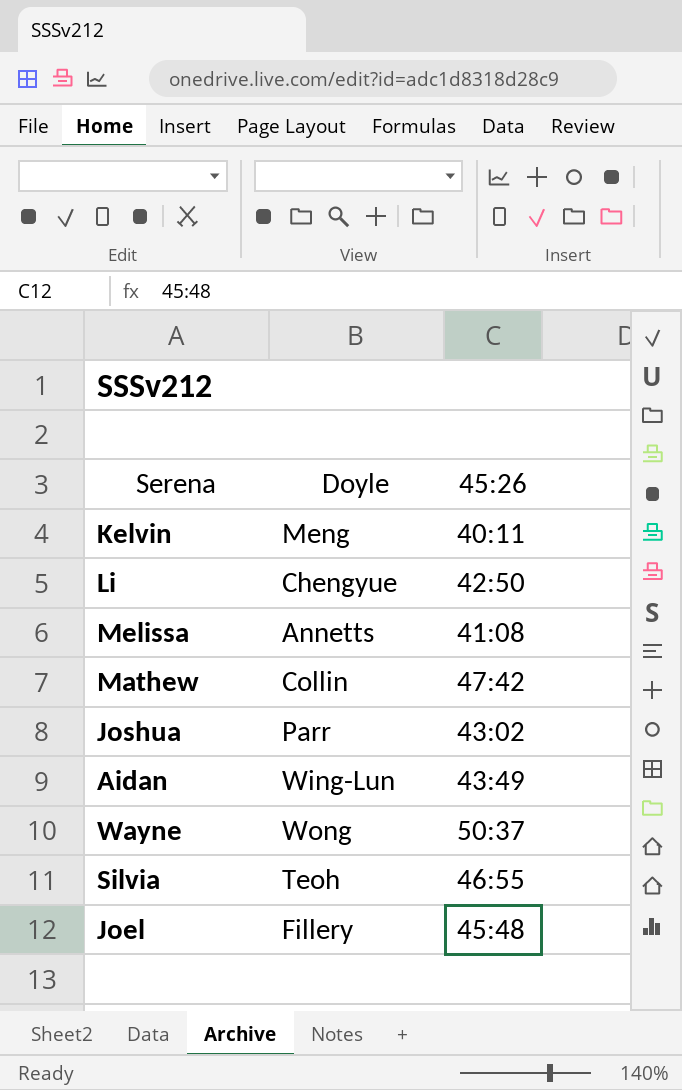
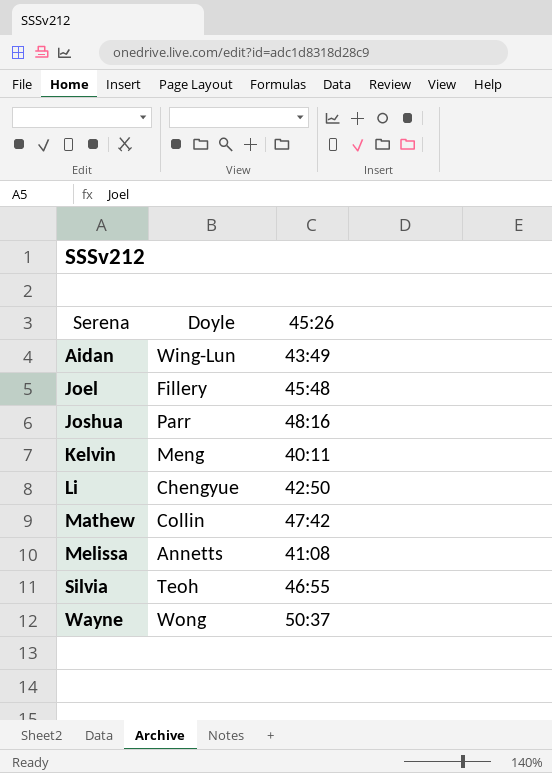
row order: none -> Serena ascending
Joshua | 45:26: 43:02 -> 48:16

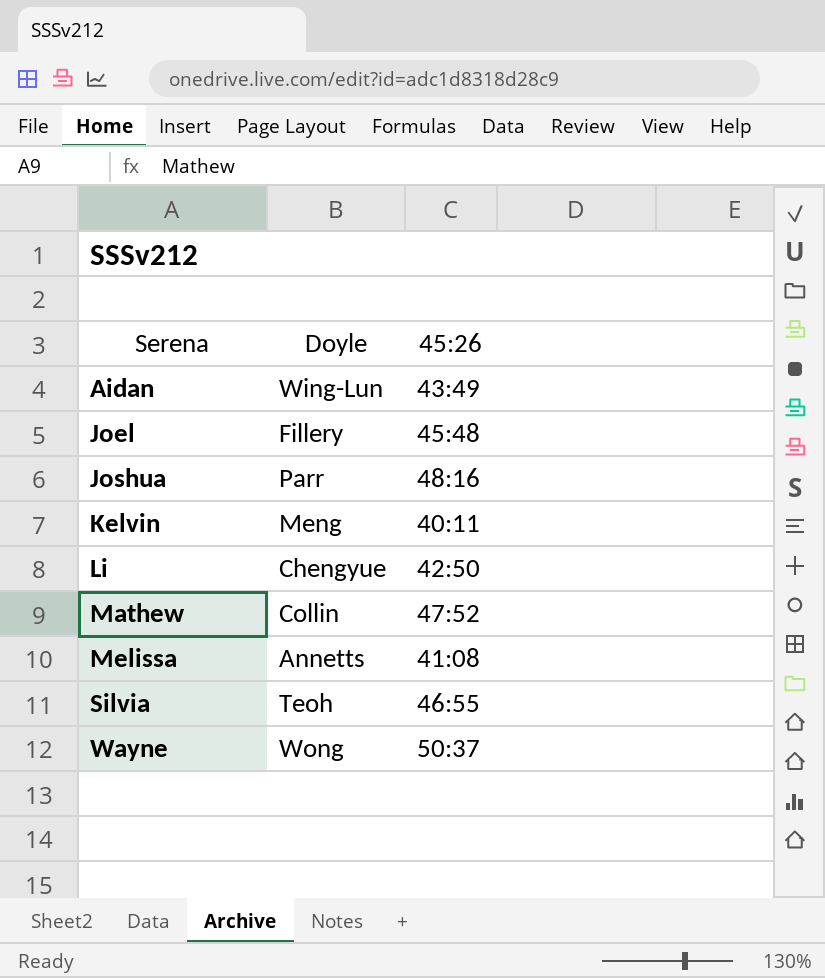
Mathew | 45:26: 47:42 -> 47:52

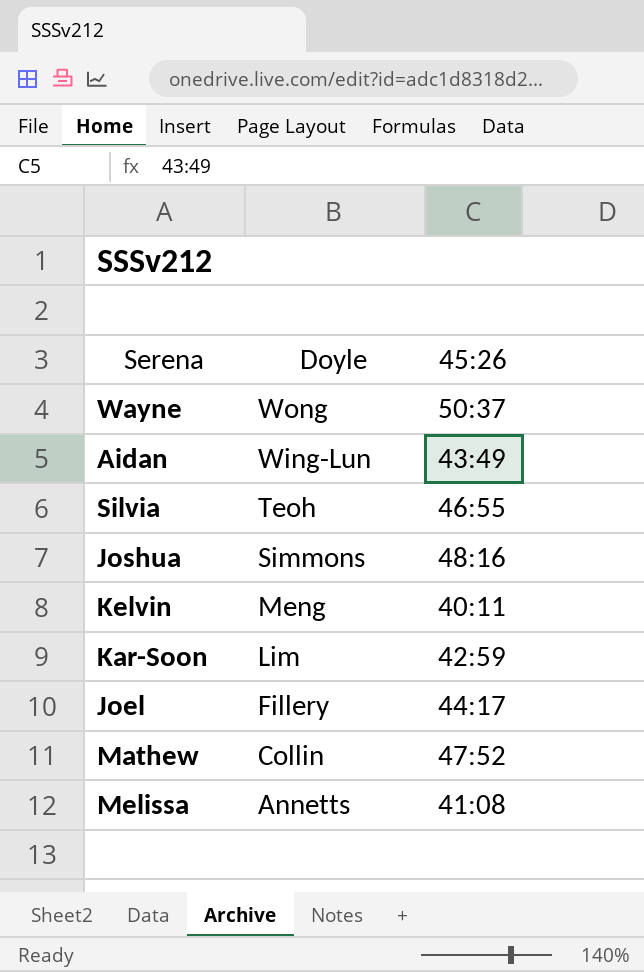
row order: Serena ascending -> Doyle descending
row Li: Chengyue | 42:50 -> none
Joshua | Doyle: Parr -> Simmons
row Kar-Soon: none -> Lim | 42:59
Joel | 45:26: 45:48 -> 44:17

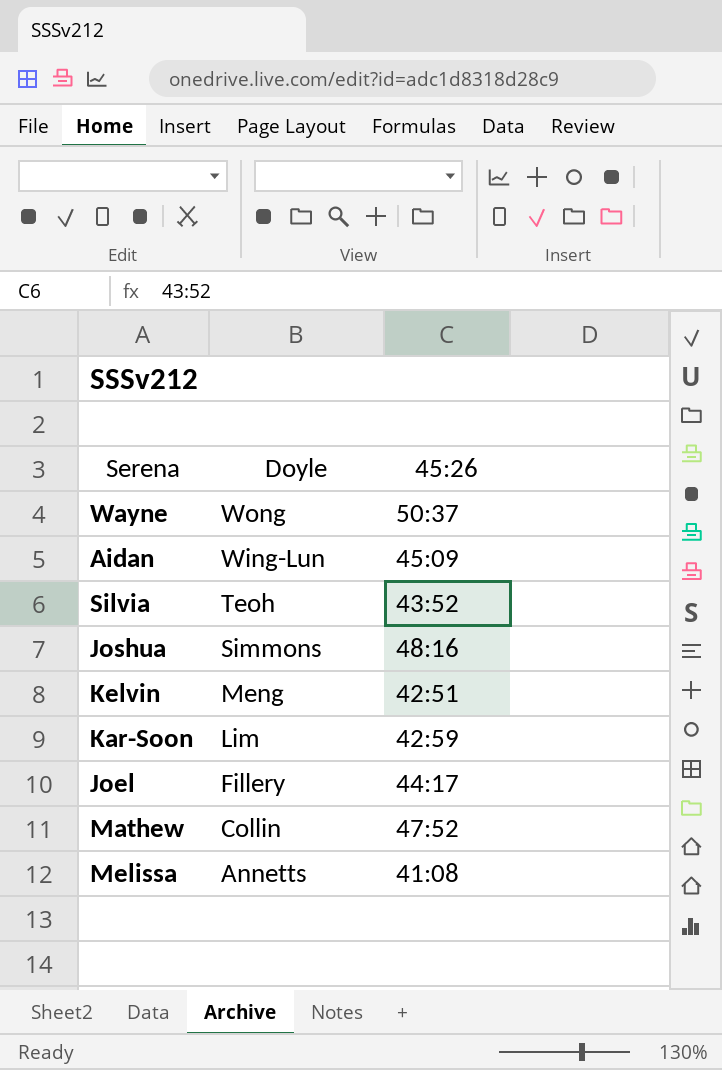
Aidan | 45:26: 43:49 -> 45:09
Silvia | 45:26: 46:55 -> 43:52
Kelvin | 45:26: 40:11 -> 42:51

